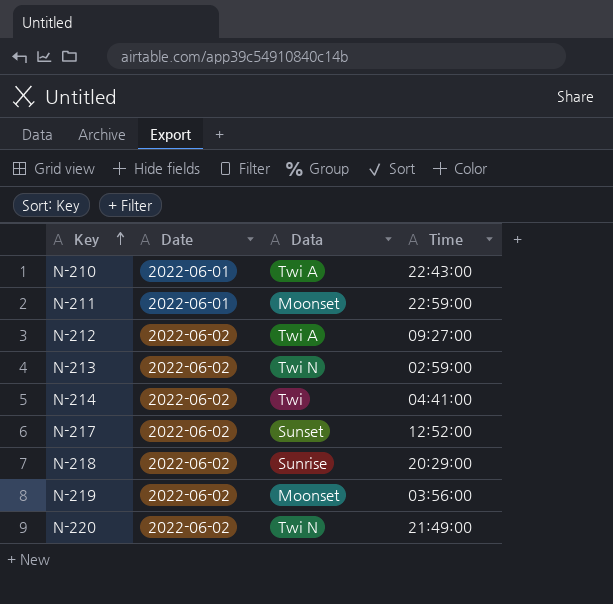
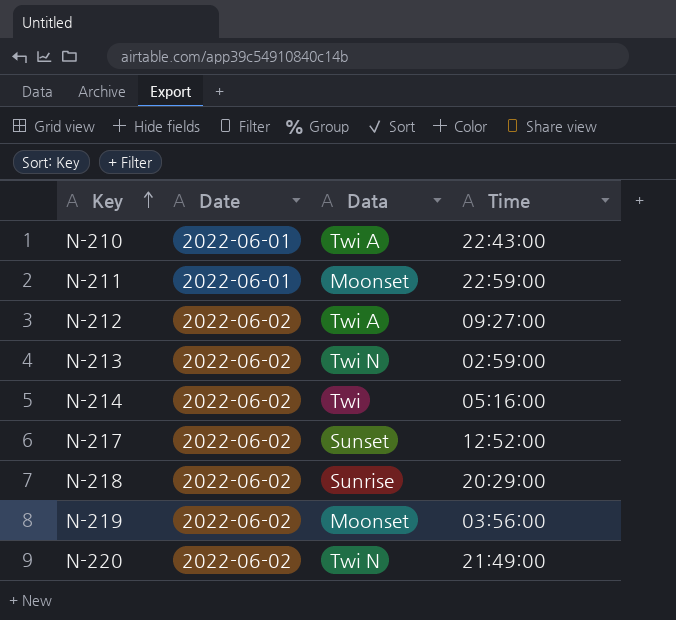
N-214 | Time: 04:41:00 -> 05:16:00

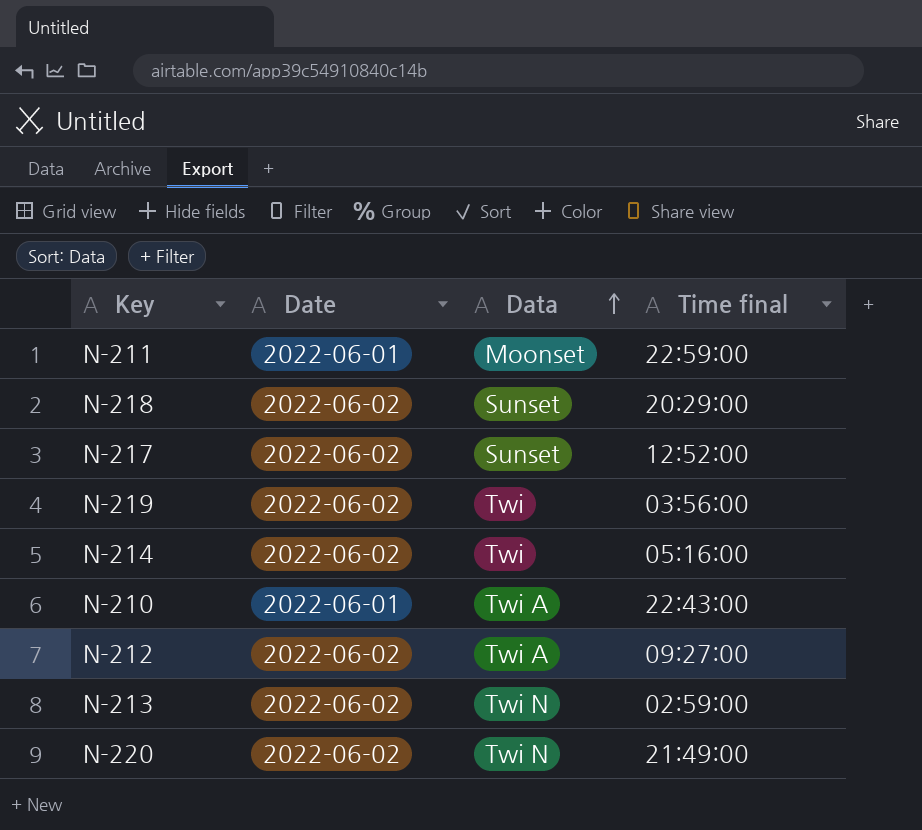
row order: Key ascending -> Data ascending
column name: Time -> Time final
N-218 | Data: Sunrise -> Sunset
N-219 | Data: Moonset -> Twi

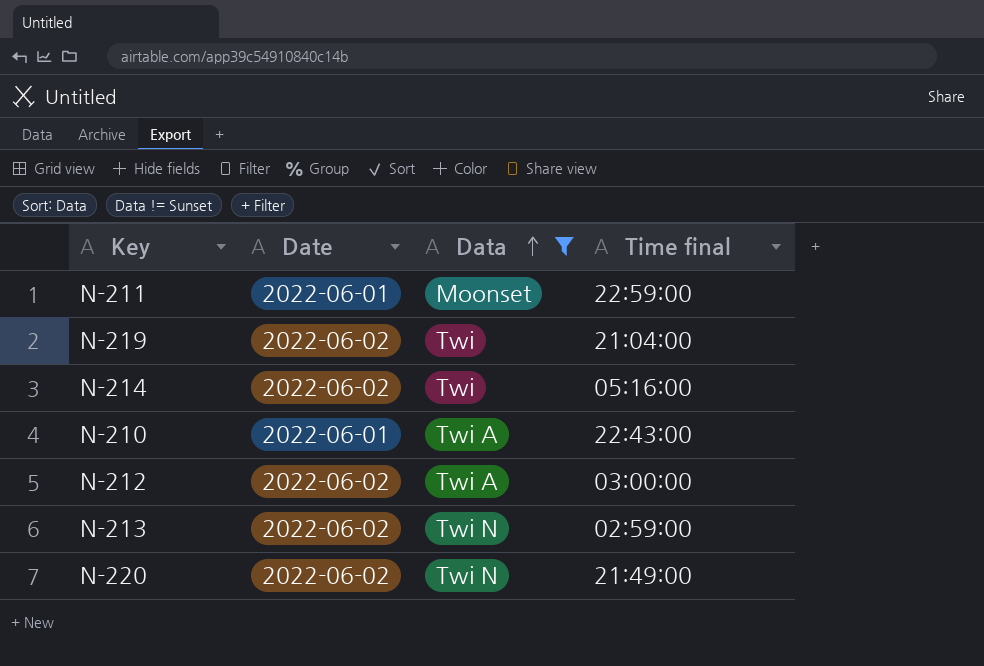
filter: none -> Data != Sunset
N-219 | Time final: 03:56:00 -> 21:04:00
N-212 | Time final: 09:27:00 -> 03:00:00

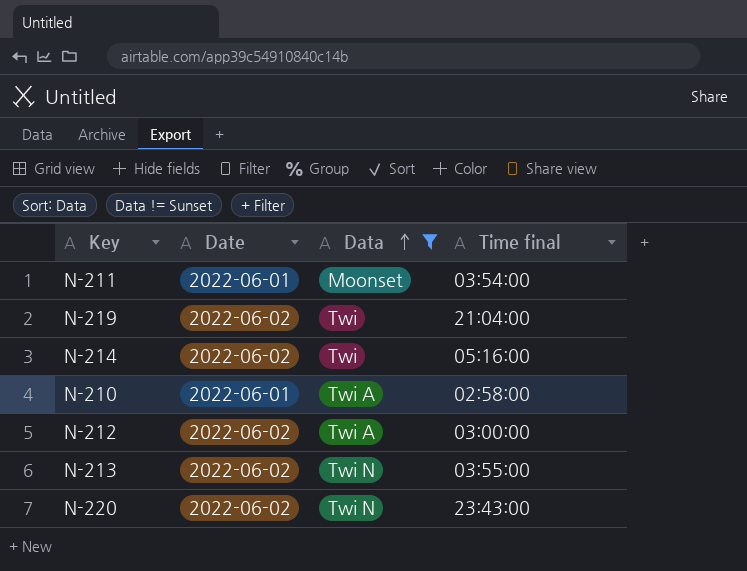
N-211 | Time final: 22:59:00 -> 03:54:00
N-210 | Time final: 22:43:00 -> 02:58:00
N-213 | Time final: 02:59:00 -> 03:55:00
N-220 | Time final: 21:49:00 -> 23:43:00

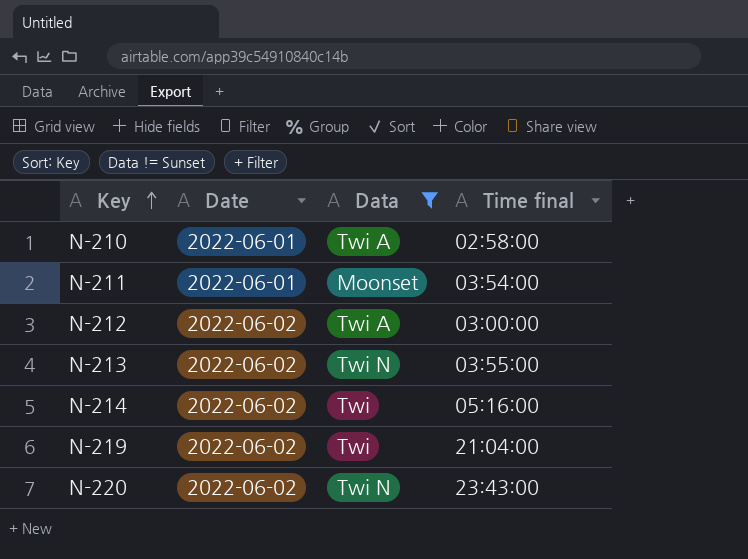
row order: Data ascending -> Key ascending

